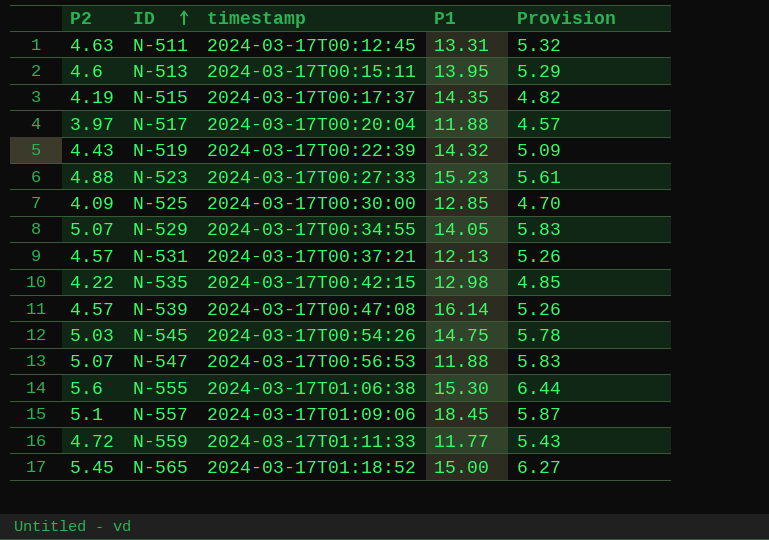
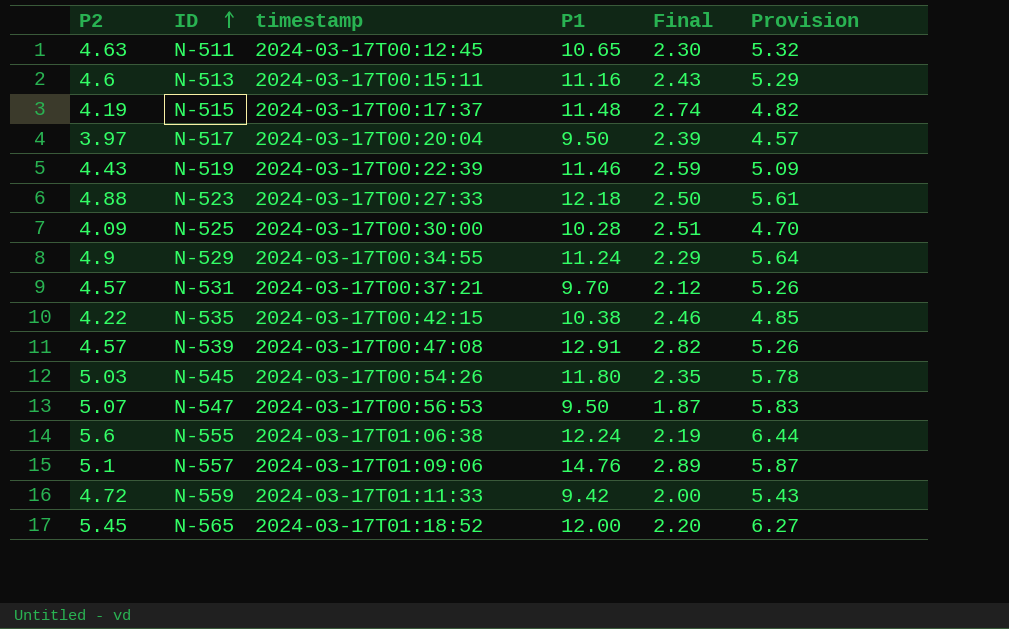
column Final | formula: none -> [P1] / [P2]
N-511 | P1: 13.31 -> 10.65
N-513 | P1: 13.95 -> 11.16
N-515 | P1: 14.35 -> 11.48
N-517 | P1: 11.88 -> 9.50
N-519 | P1: 14.32 -> 11.46
N-523 | P1: 15.23 -> 12.18
N-525 | P1: 12.85 -> 10.28
N-529 | P2: 5.07 -> 4.9
N-529 | P1: 14.05 -> 11.24
N-529 | Provision: 5.83 -> 5.64
N-531 | P1: 12.13 -> 9.70
N-535 | P1: 12.98 -> 10.38
N-539 | P1: 16.14 -> 12.91
N-545 | P1: 14.75 -> 11.80
N-547 | P1: 11.88 -> 9.50
N-555 | P1: 15.30 -> 12.24
N-557 | P1: 18.45 -> 14.76
N-559 | P1: 11.77 -> 9.42
N-565 | P1: 15.00 -> 12.00

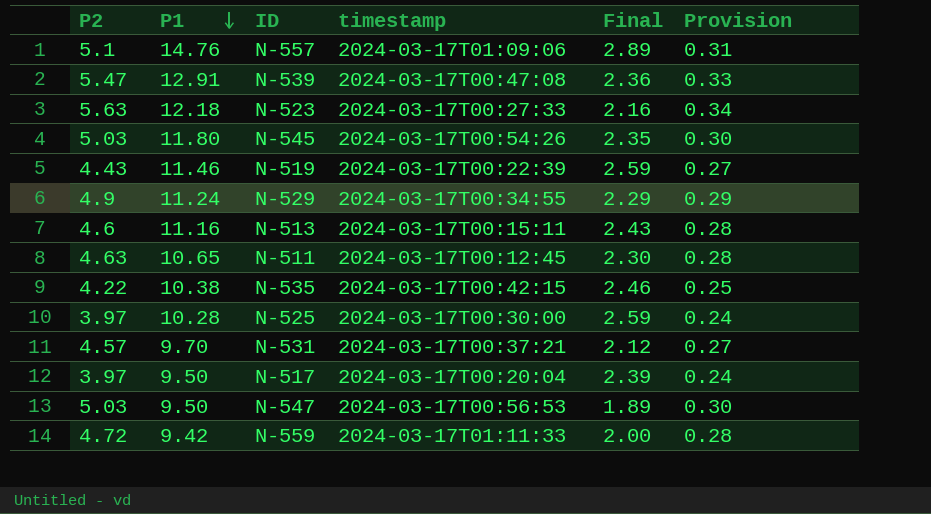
row order: ID ascending -> P1 descending
column P1 | position: 4 -> 2
column Provision | formula: [P2] * 1.15 -> [P2] * 0.06
row N-515: 4.19 | 2024-03-17T00:17:37 | 11.48 | 2.74 | 4.82 -> none
row N-555: 5.6 | 2024-03-17T01:06:38 | 12.24 | 2.19 | 6.44 -> none
row N-565: 5.45 | 2024-03-17T01:18:52 | 12.00 | 2.20 | 6.27 -> none
N-539 | P2: 4.57 -> 5.47
N-539 | Final: 2.82 -> 2.36
N-523 | P2: 4.88 -> 5.63
N-523 | Final: 2.50 -> 2.16
N-525 | P2: 4.09 -> 3.97
N-525 | Final: 2.51 -> 2.59
N-547 | P2: 5.07 -> 5.03
N-547 | Final: 1.87 -> 1.89

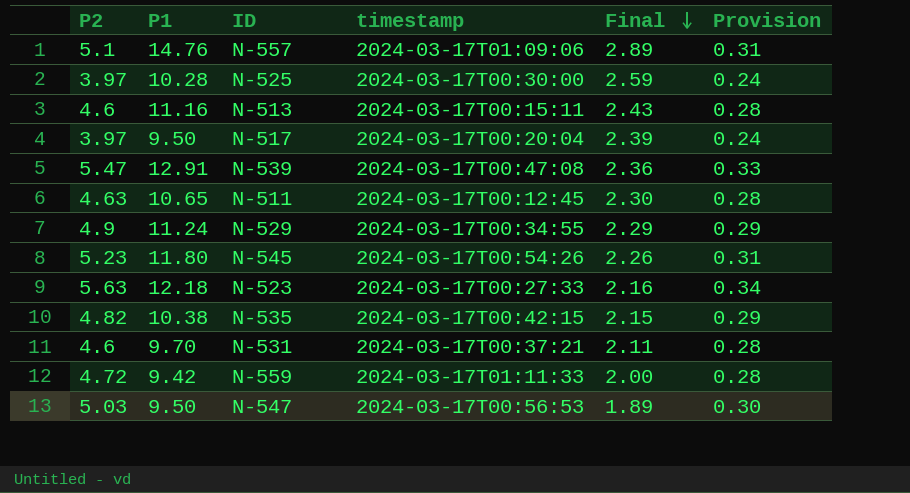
row order: P1 descending -> Final descending
row N-519: 4.43 | 11.46 | 2024-03-17T00:22:39 | 2.59 | 0.27 -> none
N-545 | P2: 5.03 -> 5.23
N-545 | Final: 2.35 -> 2.26
N-545 | Provision: 0.30 -> 0.31
N-535 | P2: 4.22 -> 4.82
N-535 | Final: 2.46 -> 2.15
N-535 | Provision: 0.25 -> 0.29
N-531 | P2: 4.57 -> 4.6
N-531 | Final: 2.12 -> 2.11
N-531 | Provision: 0.27 -> 0.28

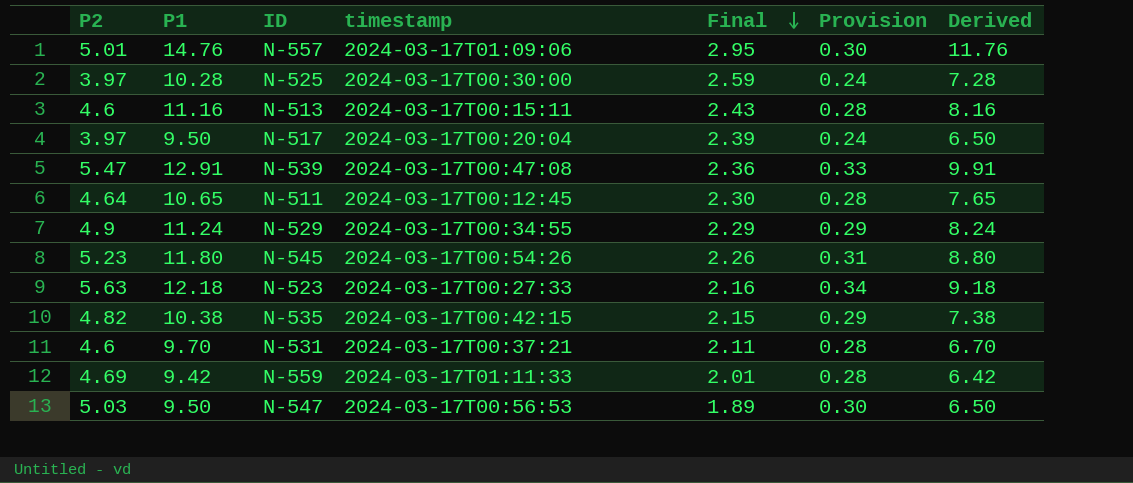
column Derived | formula: none -> [P1] - 3
N-557 | P2: 5.1 -> 5.01
N-557 | Final: 2.89 -> 2.95
N-557 | Provision: 0.31 -> 0.30
N-511 | P2: 4.63 -> 4.64
N-559 | P2: 4.72 -> 4.69
N-559 | Final: 2.00 -> 2.01

